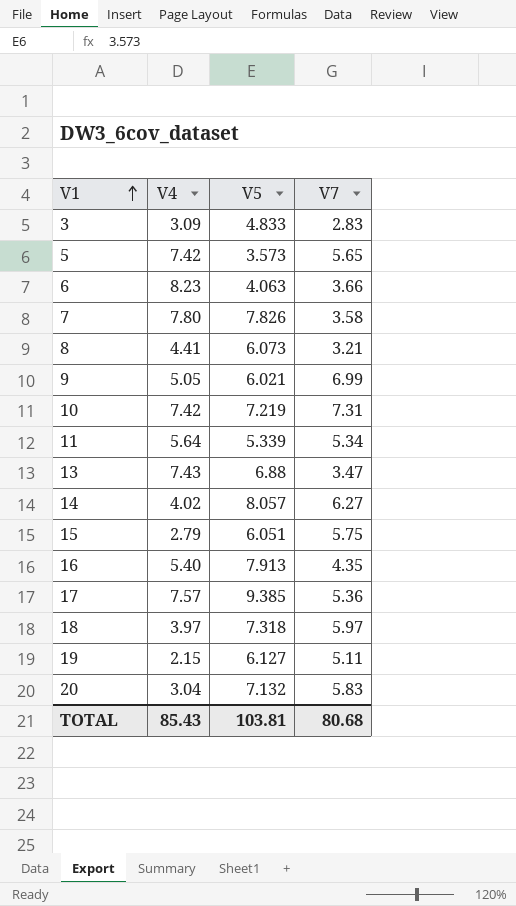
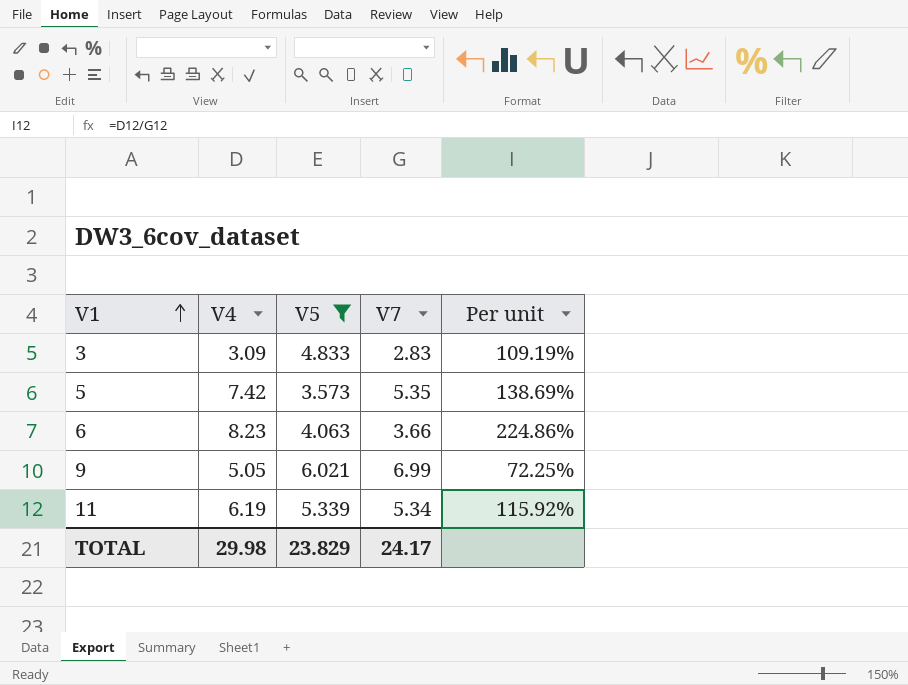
filter: none -> V5 <= 6.021
column Per unit | formula: none -> [V4] / [V7]
5 | V7: 5.65 -> 5.35
11 | V4: 5.64 -> 6.19
TOTAL | V4: 85.43 -> 29.98
TOTAL | V5: 103.81 -> 23.829
TOTAL | V7: 80.68 -> 24.17

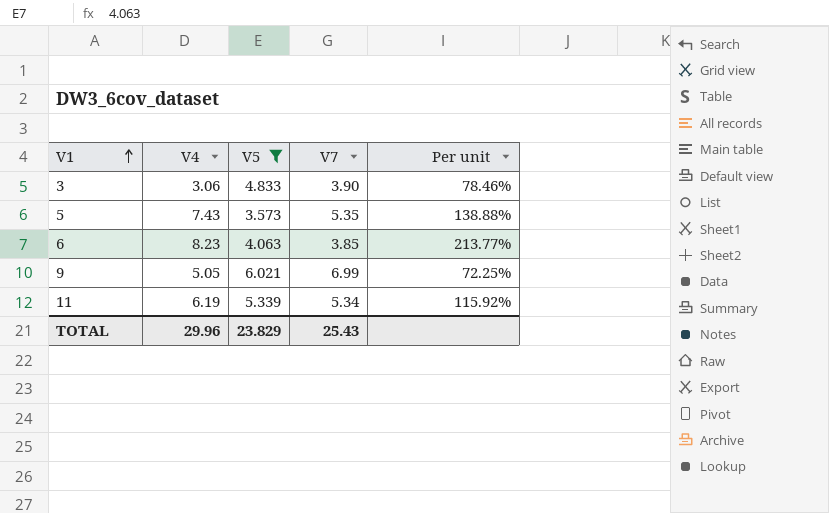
3 | V4: 3.09 -> 3.06
3 | V7: 2.83 -> 3.90
3 | Per unit: 109.19% -> 78.46%
5 | V4: 7.42 -> 7.43
5 | Per unit: 138.69% -> 138.88%
6 | V7: 3.66 -> 3.85
6 | Per unit: 224.86% -> 213.77%
TOTAL | V4: 29.98 -> 29.96
TOTAL | V7: 24.17 -> 25.43

